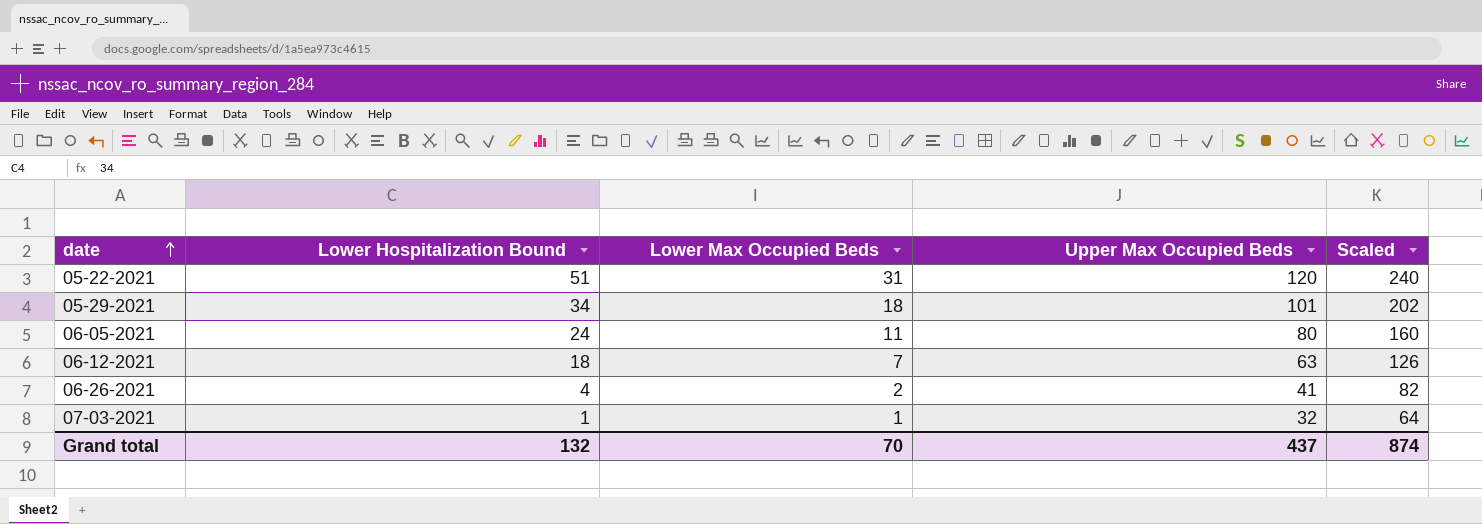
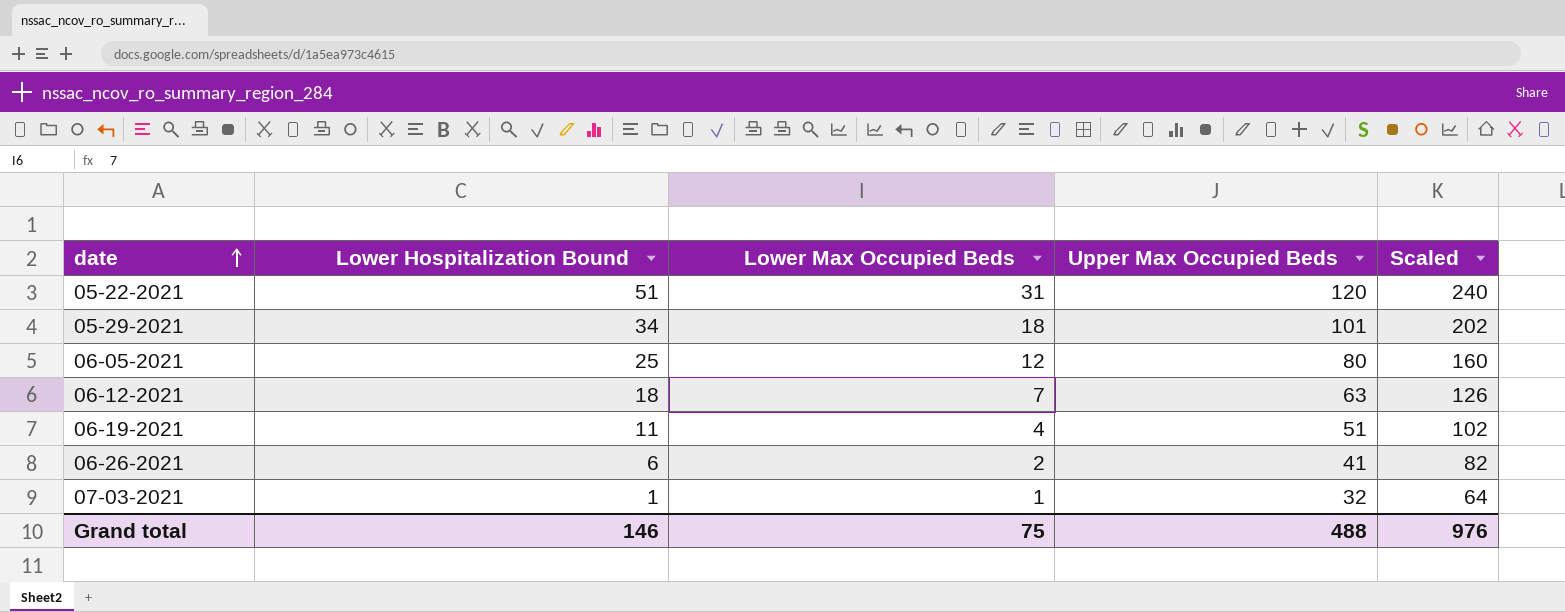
06-05-2021 | Lower Hospitalization Bound: 24 -> 25
06-05-2021 | Lower Max Occupied Beds: 11 -> 12
row 06-19-2021: none -> 11 | 4 | 51 | 102
06-26-2021 | Lower Hospitalization Bound: 4 -> 6
Grand total | Lower Hospitalization Bound: 132 -> 146
Grand total | Lower Max Occupied Beds: 70 -> 75
Grand total | Upper Max Occupied Beds: 437 -> 488
Grand total | Scaled: 874 -> 976

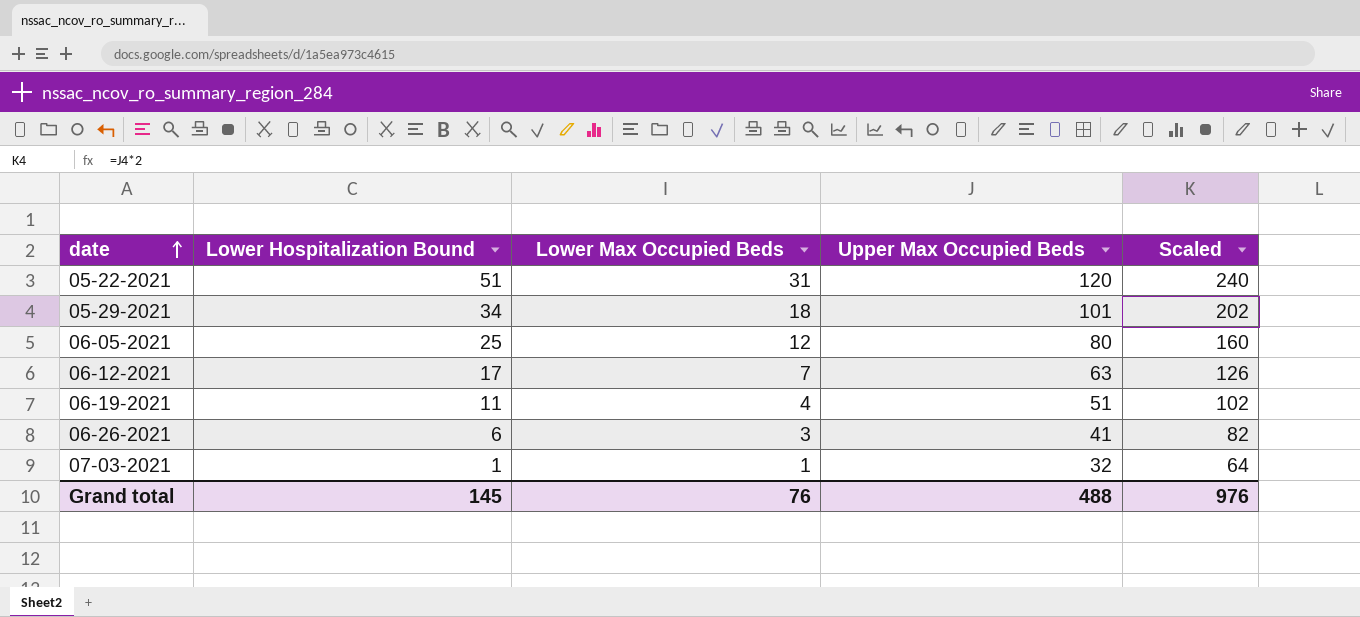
06-12-2021 | Lower Hospitalization Bound: 18 -> 17
06-26-2021 | Lower Max Occupied Beds: 2 -> 3
Grand total | Lower Hospitalization Bound: 146 -> 145
Grand total | Lower Max Occupied Beds: 75 -> 76

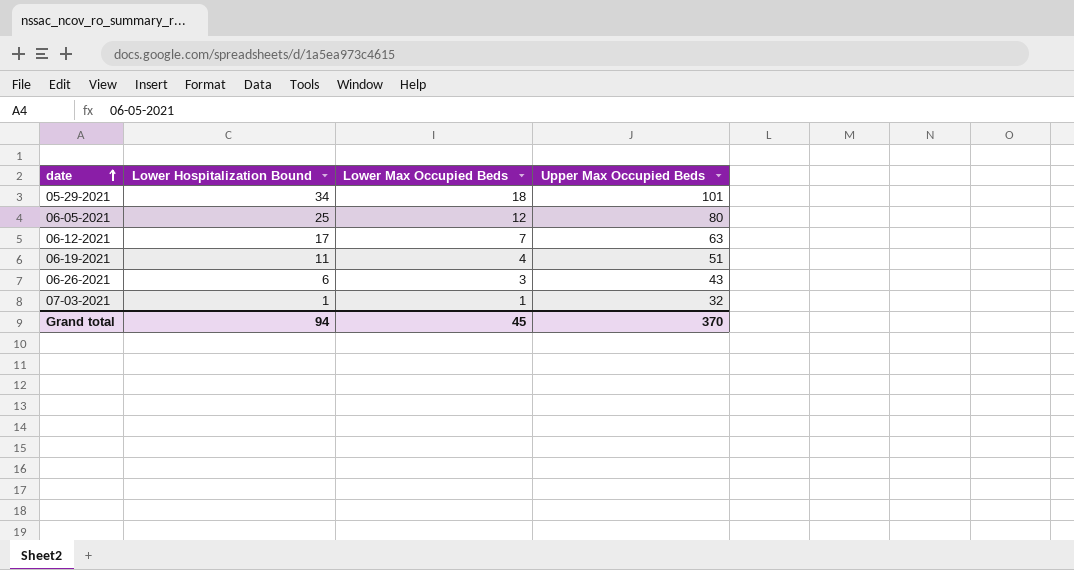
column Scaled | formula: [Upper Max Occupied Beds] * 2 -> none
row 05-22-2021: 51 | 31 | 120 | 240 -> none
06-26-2021 | Upper Max Occupied Beds: 41 -> 43
Grand total | Lower Hospitalization Bound: 145 -> 94
Grand total | Lower Max Occupied Beds: 76 -> 45
Grand total | Upper Max Occupied Beds: 488 -> 370

